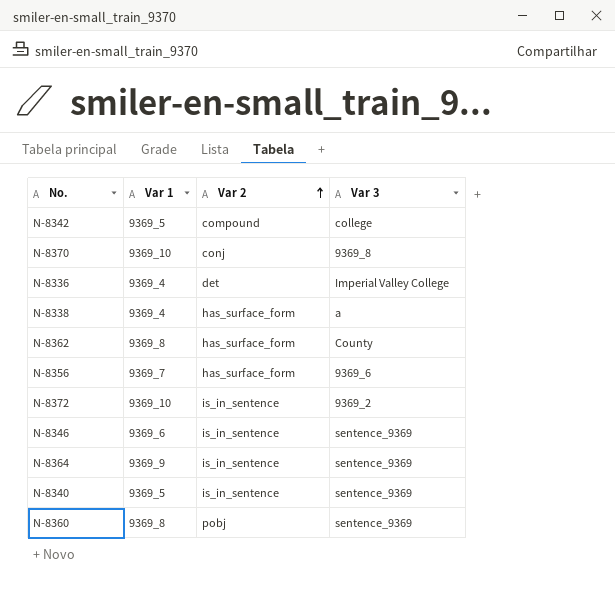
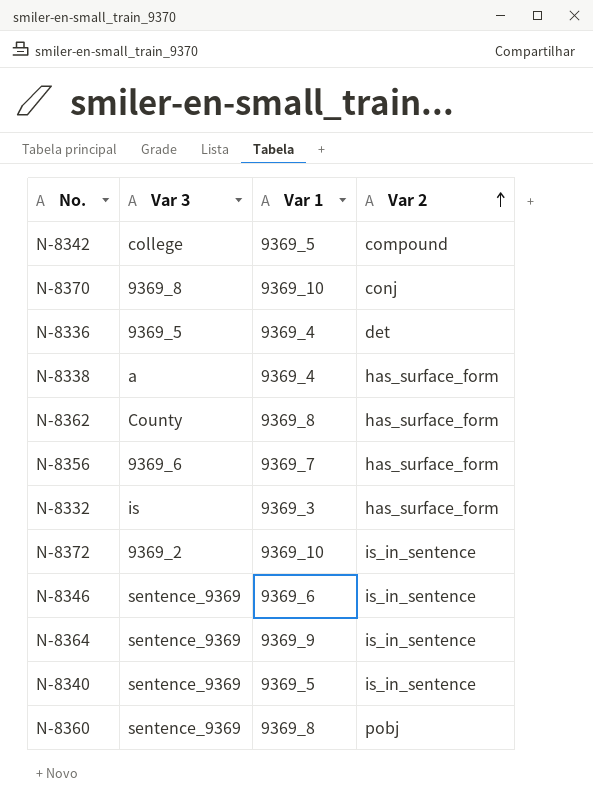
column Var 3 | position: 4 -> 2
N-8336 | Var 3: Imperial Valley College -> 9369_5
row N-8332: none -> is | 9369_3 | has_surface_form

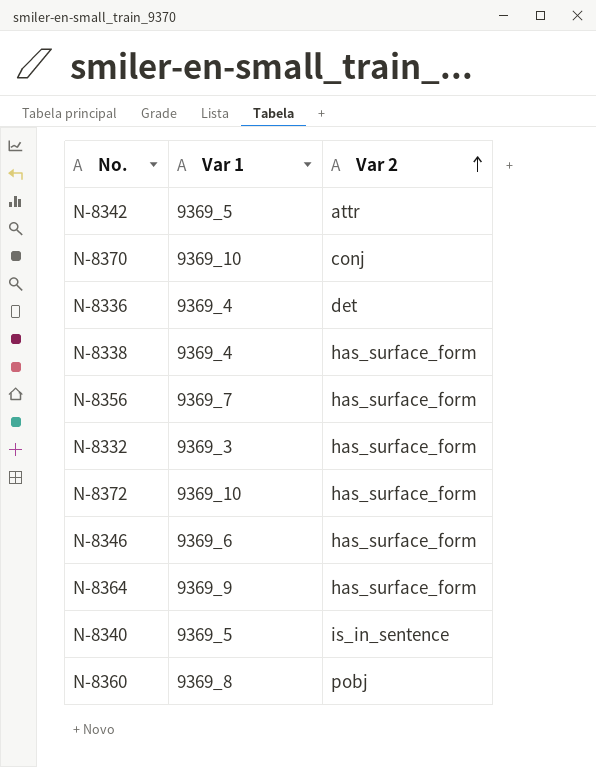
column Var 3 | position: 2 -> none
row N-8362: County | 9369_8 | has_surface_form -> none
N-8342 | Var 2: compound -> attr
N-8372 | Var 2: is_in_sentence -> has_surface_form
N-8346 | Var 2: is_in_sentence -> has_surface_form
N-8364 | Var 2: is_in_sentence -> has_surface_form

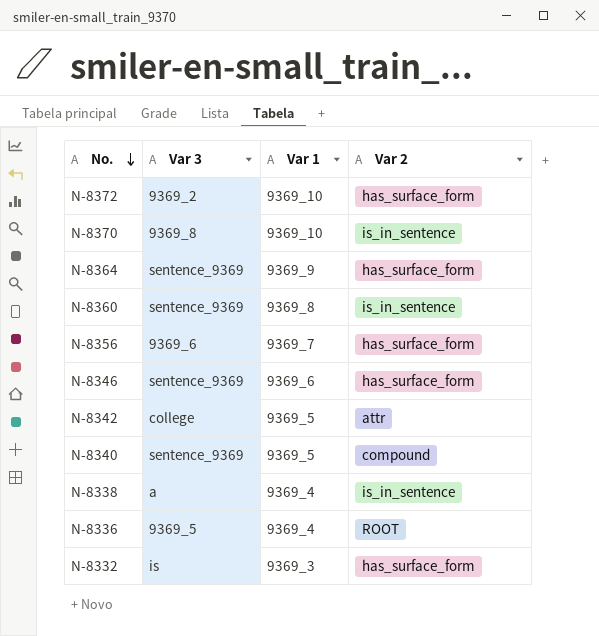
row order: Var 2 ascending -> No. descending
column Var 3 | position: none -> 2
N-8370 | Var 2: conj -> is_in_sentence
N-8360 | Var 2: pobj -> is_in_sentence
N-8340 | Var 2: is_in_sentence -> compound
N-8338 | Var 2: has_surface_form -> is_in_sentence
N-8336 | Var 2: det -> ROOT

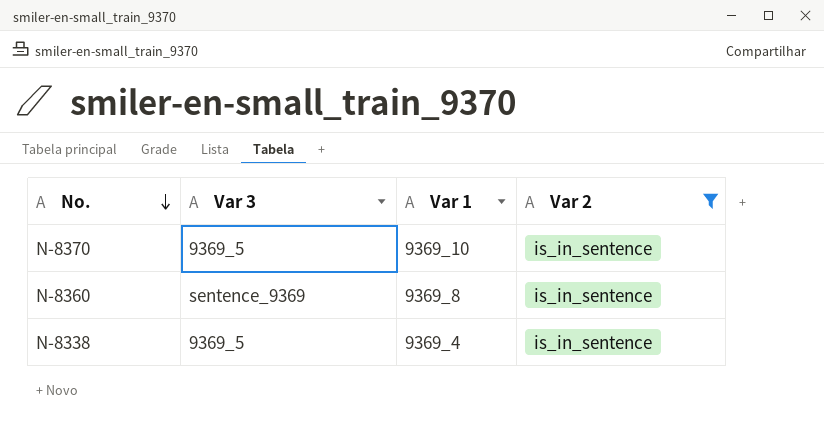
filter: none -> Var 2 = is_in_sentence
N-8370 | Var 3: 9369_8 -> 9369_5
N-8338 | Var 3: a -> 9369_5

